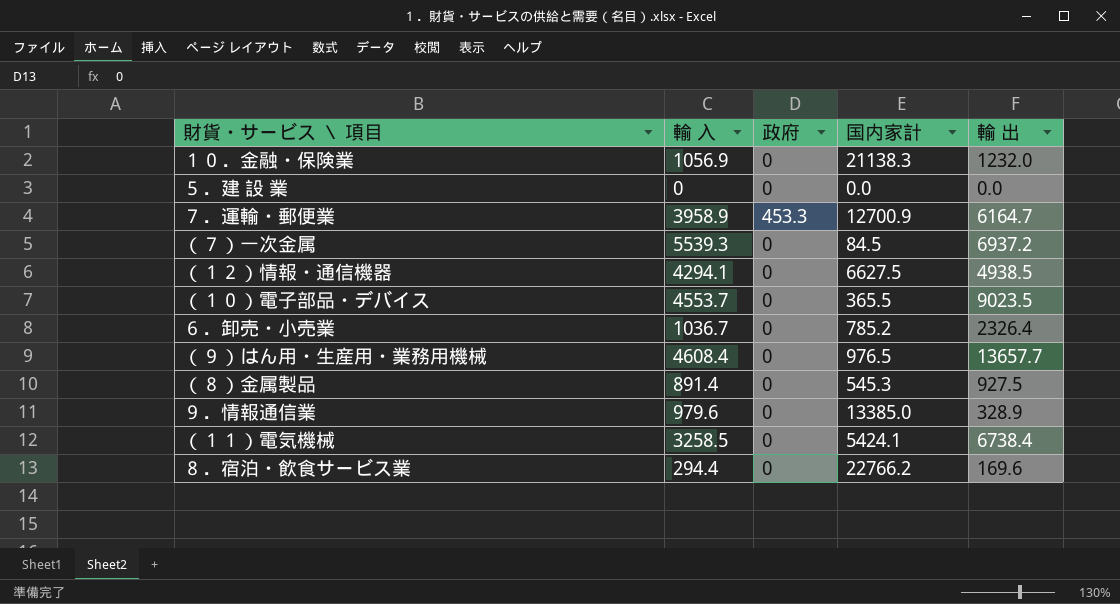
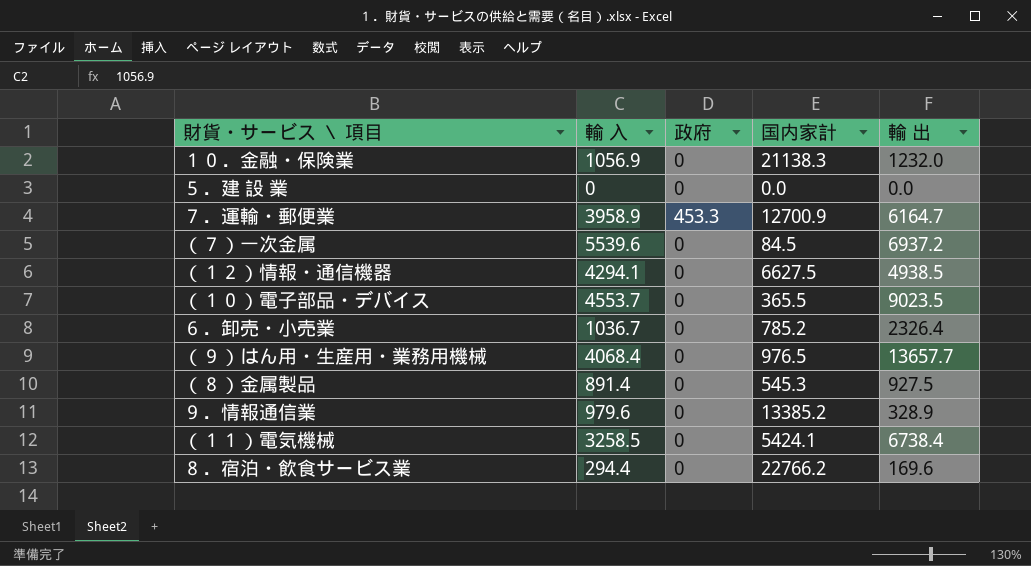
（７）一次金属 | 輸 入: 5539.3 -> 5539.6
（９）はん用・生産用・業務用機械 | 輸 入: 4608.4 -> 4068.4
９．情報通信業 | 国内家計: 13385.0 -> 13385.2

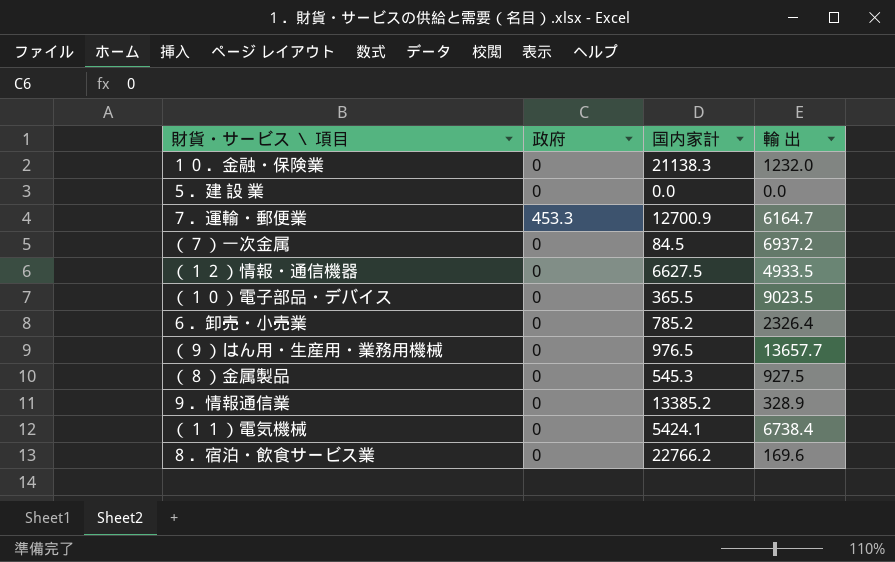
column 輸 入 | position: 2 -> none
（１２）情報・通信機器 | 輸 出: 4938.5 -> 4933.5

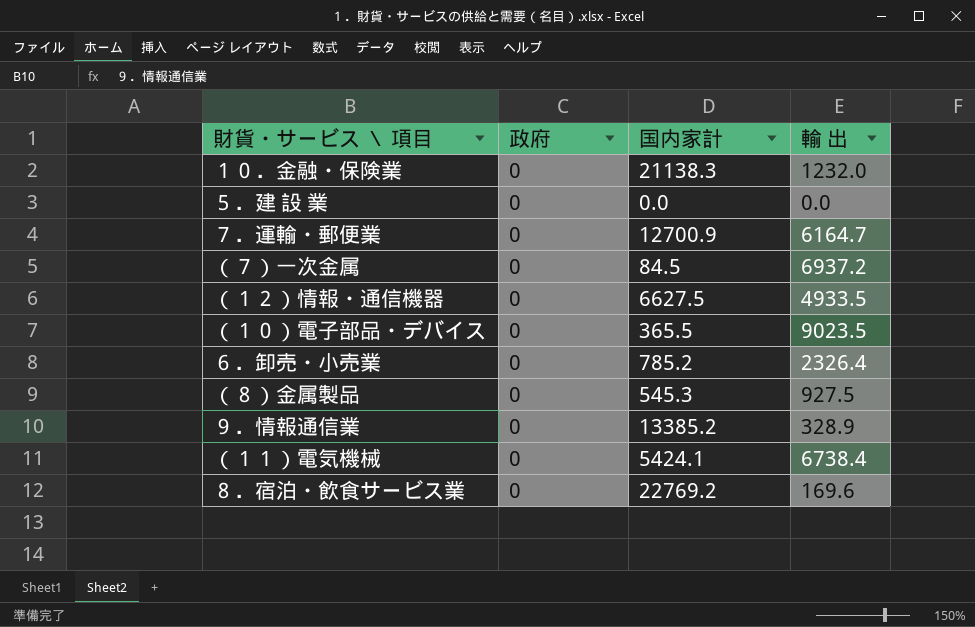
row （９）はん用・生産用・業務用機械: 0 | 976.5 | 13657.7 -> none
７．運輸・郵便業 | 政府: 453.3 -> 0
８．宿泊・飲食サービス業 | 国内家計: 22766.2 -> 22769.2

